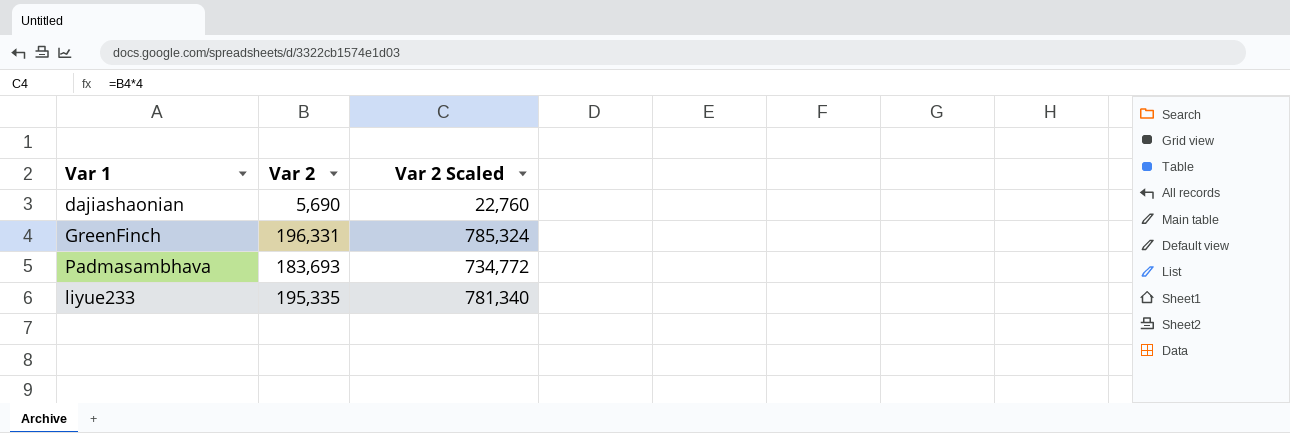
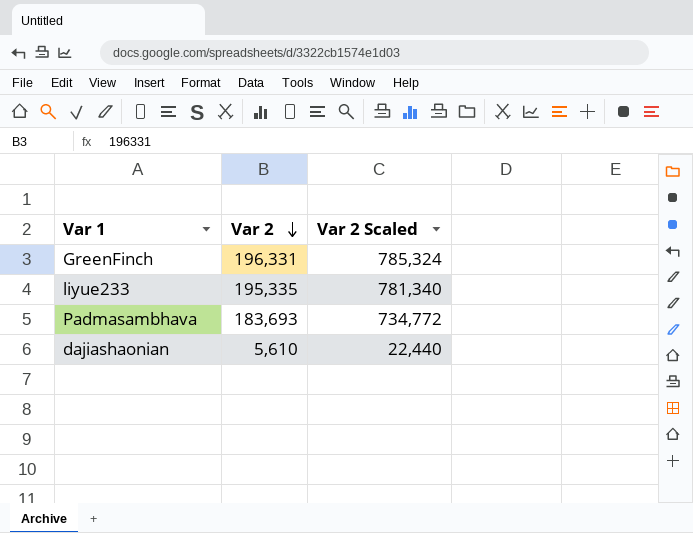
row order: none -> Var 2 descending
dajiashaonian | Var 2: 5,690 -> 5,610
dajiashaonian | Var 2 Scaled: 22,760 -> 22,440

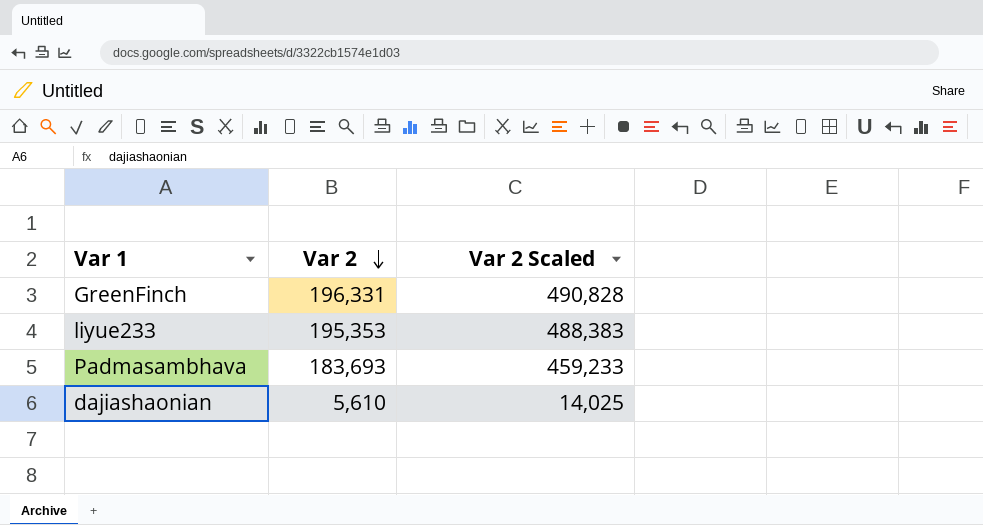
column Var 2 Scaled | formula: [Var 2] * 4 -> [Var 2] * 2.5
liyue233 | Var 2: 195,335 -> 195,353

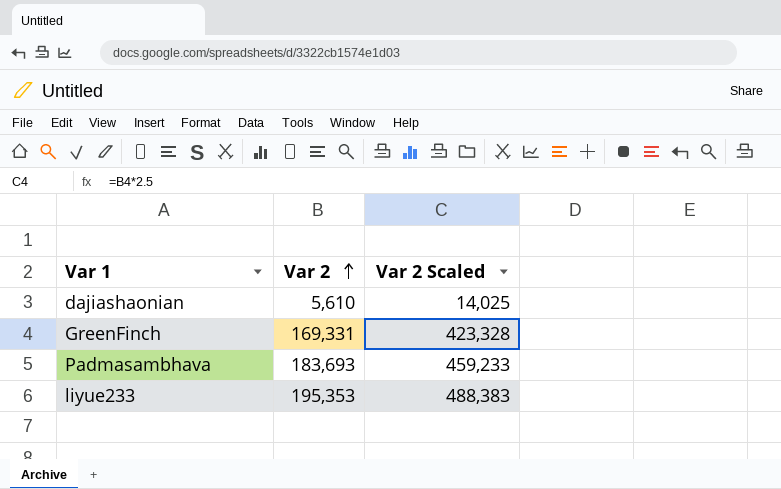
row order: Var 2 descending -> Var 2 ascending
GreenFinch | Var 2: 196,331 -> 169,331
GreenFinch | Var 2 Scaled: 490,828 -> 423,328

